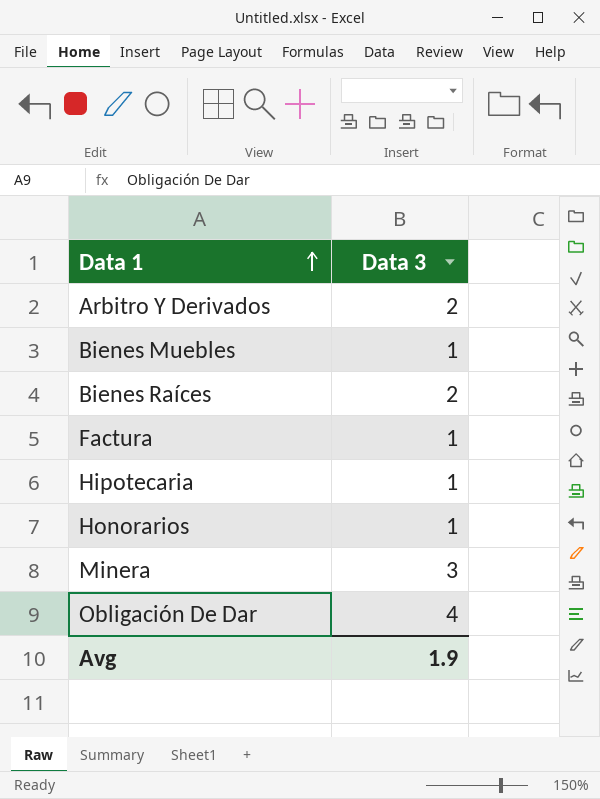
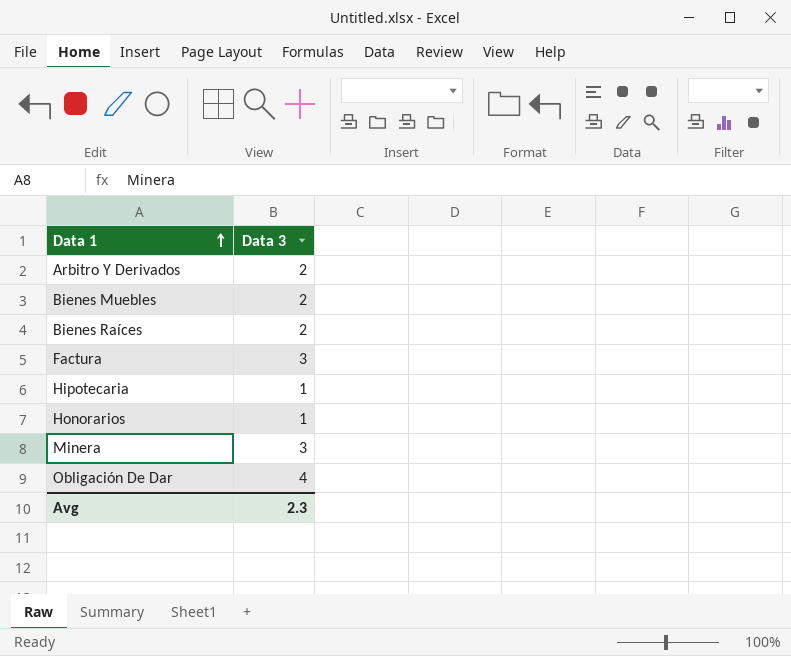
Bienes Muebles | Data 3: 1 -> 2
Factura | Data 3: 1 -> 3
Avg | Data 3: 1.9 -> 2.3

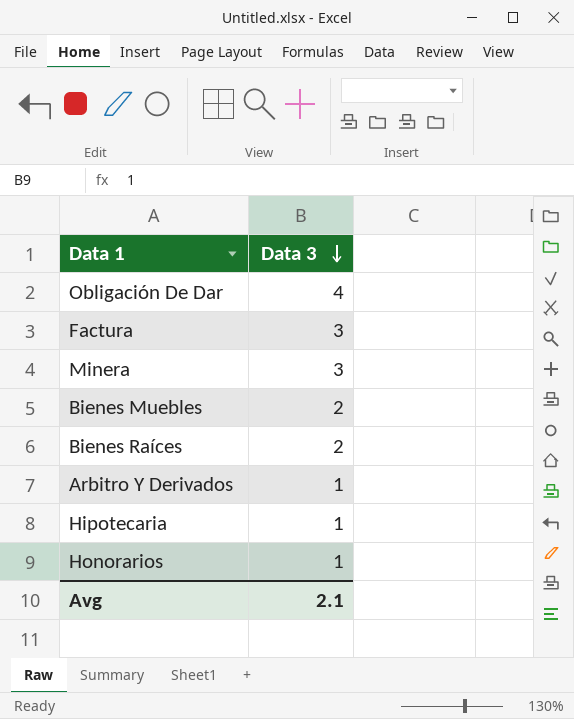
row order: Data 1 ascending -> Data 3 descending
Arbitro Y Derivados | Data 3: 2 -> 1
Avg | Data 3: 2.3 -> 2.1

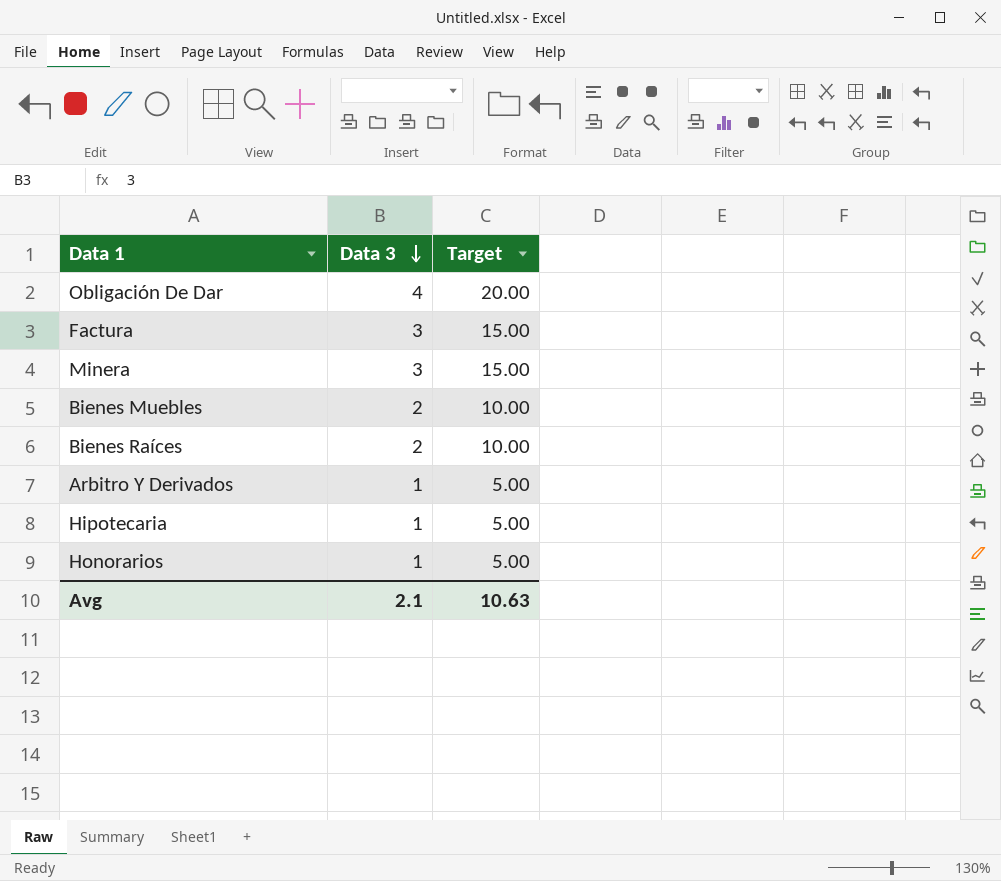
column Target | formula: none -> [Data 3] * 5

